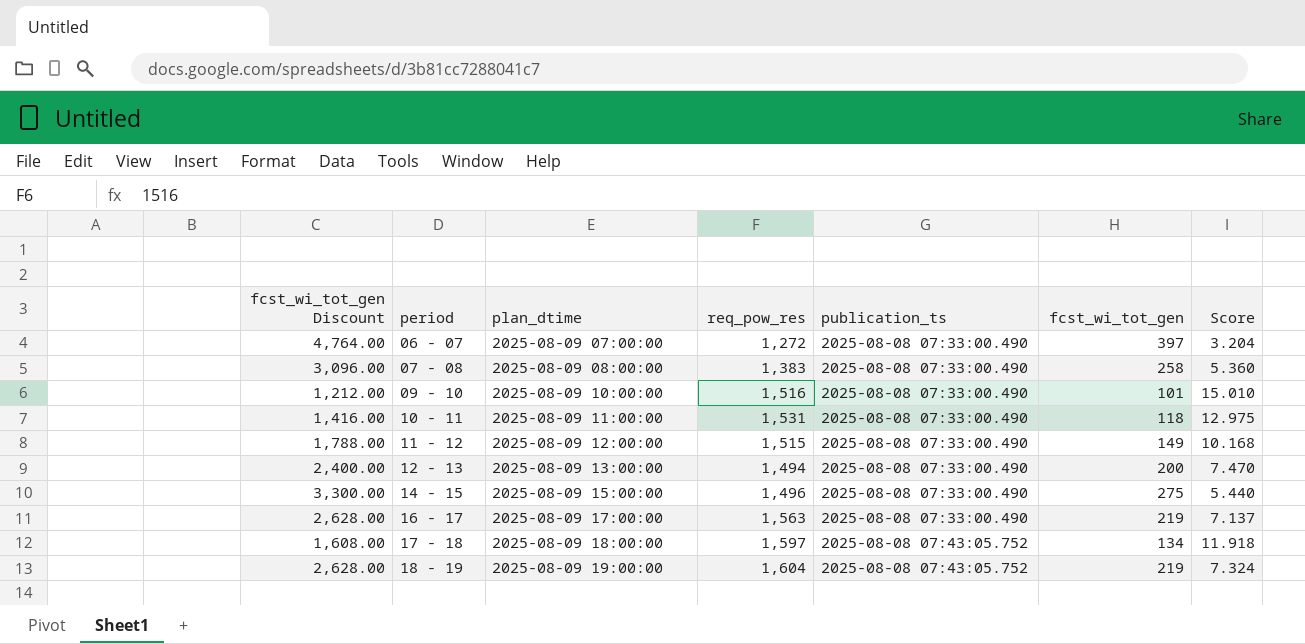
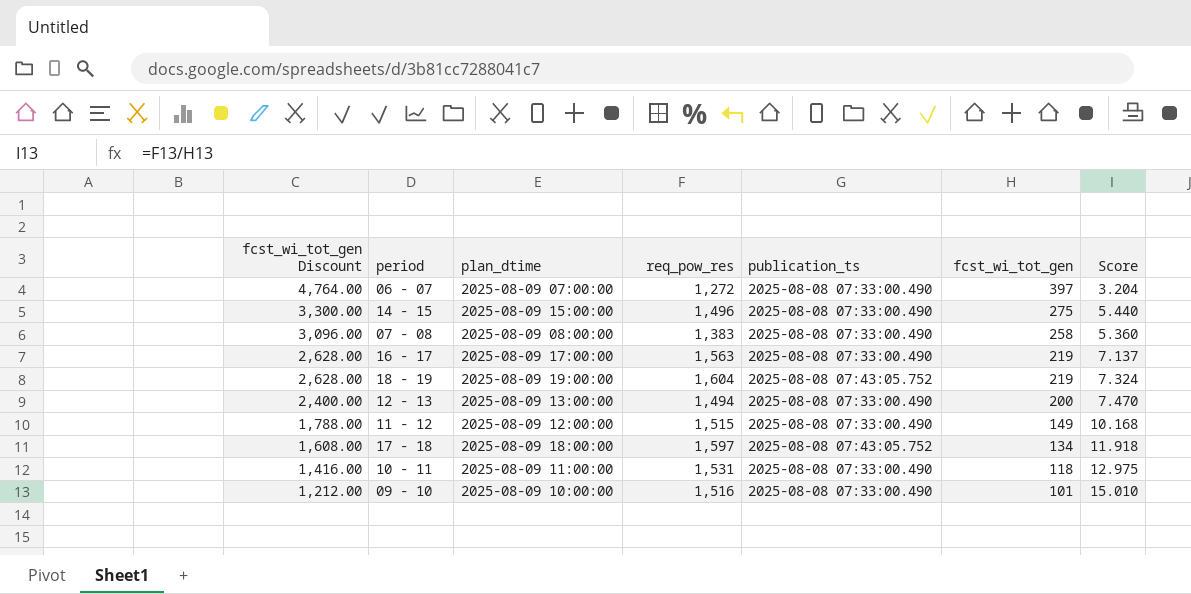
row order: period ascending -> fcst_wi_tot_gen Discount descending

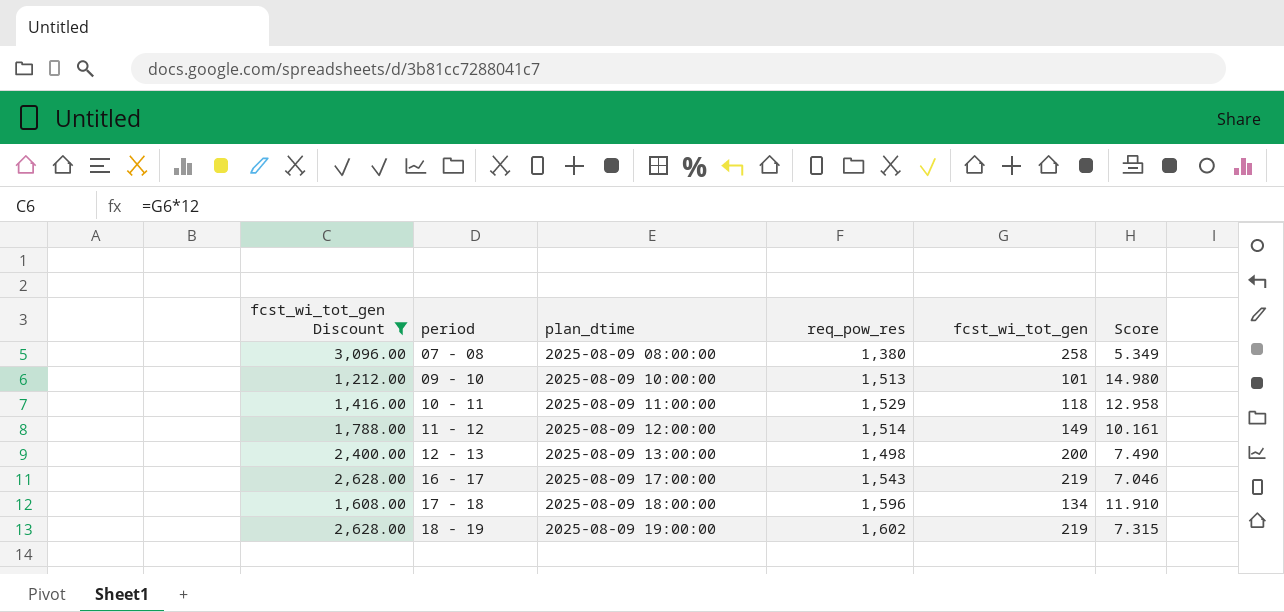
filter: none -> fcst_wi_tot_gen Discount <= 3,096.00
row order: fcst_wi_tot_gen Discount descending -> period ascending
column publication_ts | position: 5 -> none
07 - 08 | req_pow_res: 1,383 -> 1,380
07 - 08 | Score: 5.360 -> 5.349
09 - 10 | req_pow_res: 1,516 -> 1,513
09 - 10 | Score: 15.010 -> 14.980
10 - 11 | req_pow_res: 1,531 -> 1,529
10 - 11 | Score: 12.975 -> 12.958
11 - 12 | req_pow_res: 1,515 -> 1,514
11 - 12 | Score: 10.168 -> 10.161
12 - 13 | req_pow_res: 1,494 -> 1,498
12 - 13 | Score: 7.470 -> 7.490
16 - 17 | req_pow_res: 1,563 -> 1,543
16 - 17 | Score: 7.137 -> 7.046
17 - 18 | req_pow_res: 1,597 -> 1,596
17 - 18 | Score: 11.918 -> 11.910
18 - 19 | req_pow_res: 1,604 -> 1,602
18 - 19 | Score: 7.324 -> 7.315

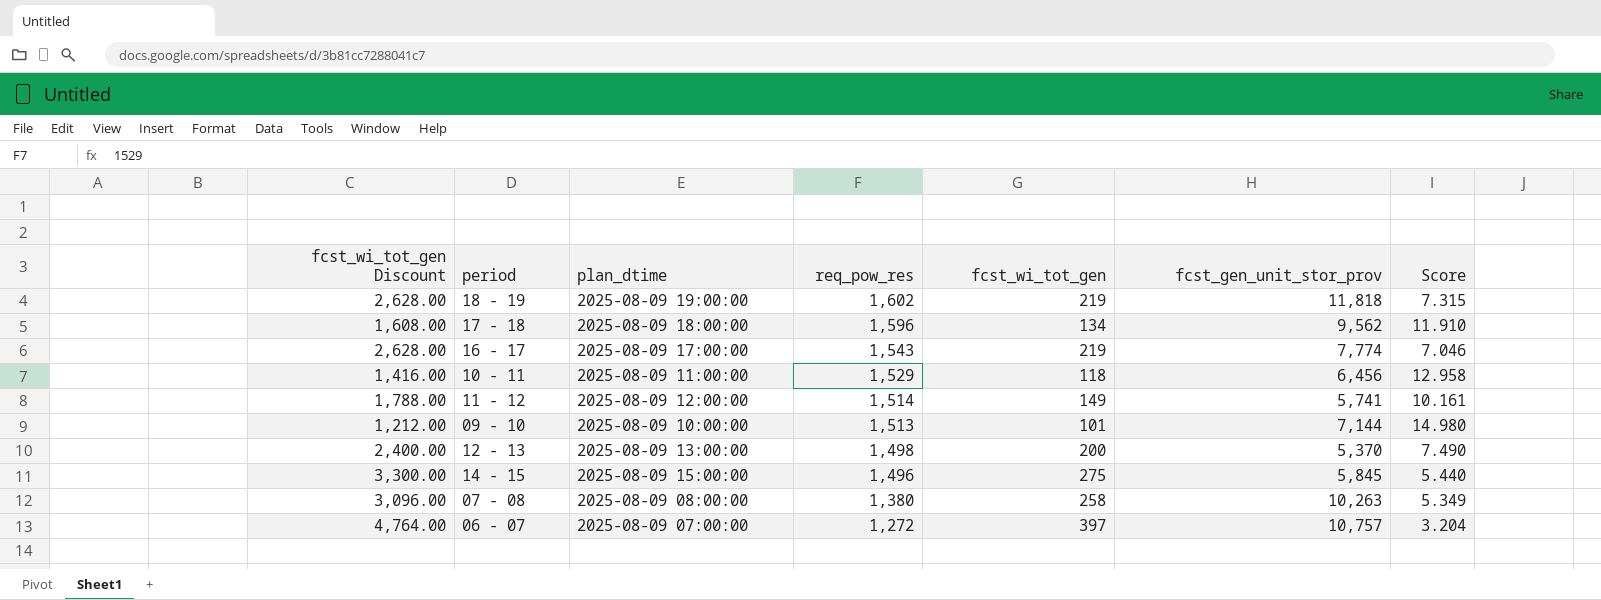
filter: fcst_wi_tot_gen Discount <= 3,096.00 -> none
row order: period ascending -> req_pow_res descending
column fcst_gen_unit_stor_prov | position: none -> 6

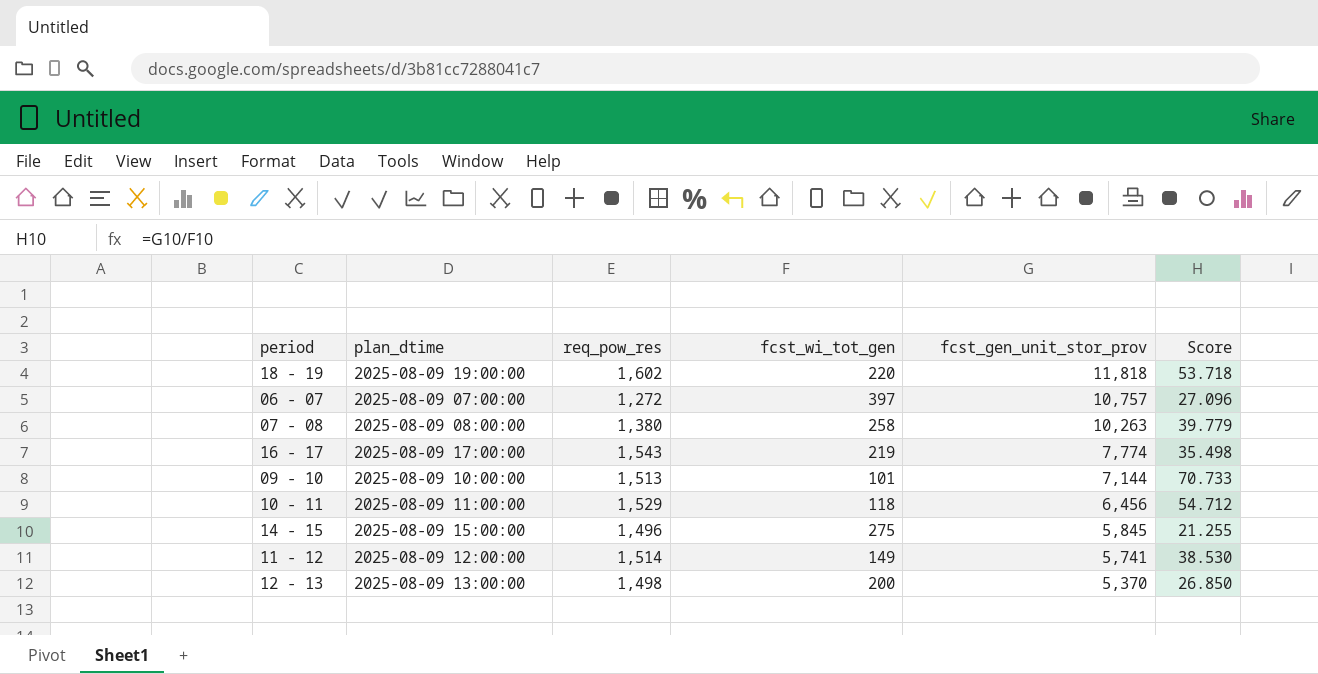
row order: req_pow_res descending -> fcst_gen_unit_stor_prov descending
column fcst_wi_tot_gen Discount | formula: [fcst_wi_tot_gen] * 12 -> none
column Score | formula: [req_pow_res] / [fcst_wi_tot_gen] -> [fcst_gen_unit_stor_prov] / [fcst_wi_tot_gen]
row 17 - 18: 1,608.00 | 2025-08-09 18:00:00 | 1,596 | 134 | 9,562 | 11.910 -> none
18 - 19 | fcst_wi_tot_gen: 219 -> 220

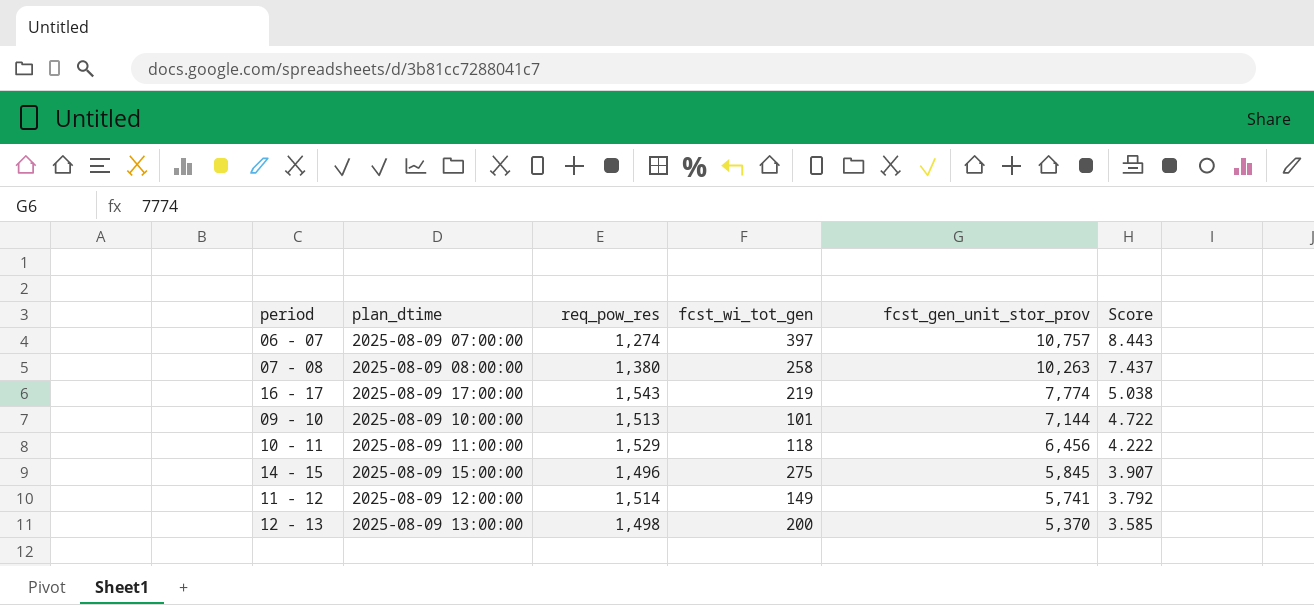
column Score | formula: [fcst_gen_unit_stor_prov] / [fcst_wi_tot_gen] -> [fcst_gen_unit_stor_prov] / [req_pow_res]
row 18 - 19: 2025-08-09 19:00:00 | 1,602 | 220 | 11,818 | 53.718 -> none
06 - 07 | req_pow_res: 1,272 -> 1,274

